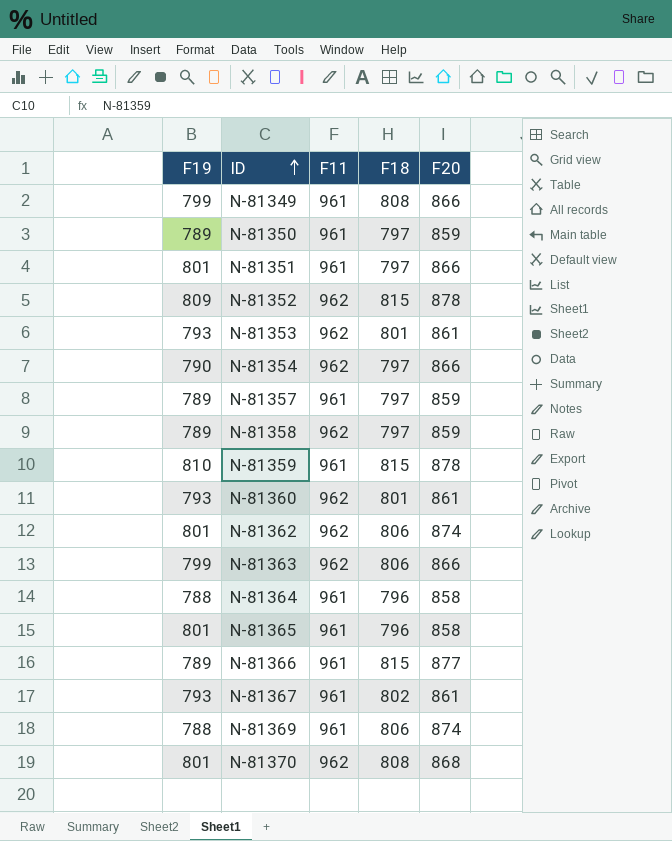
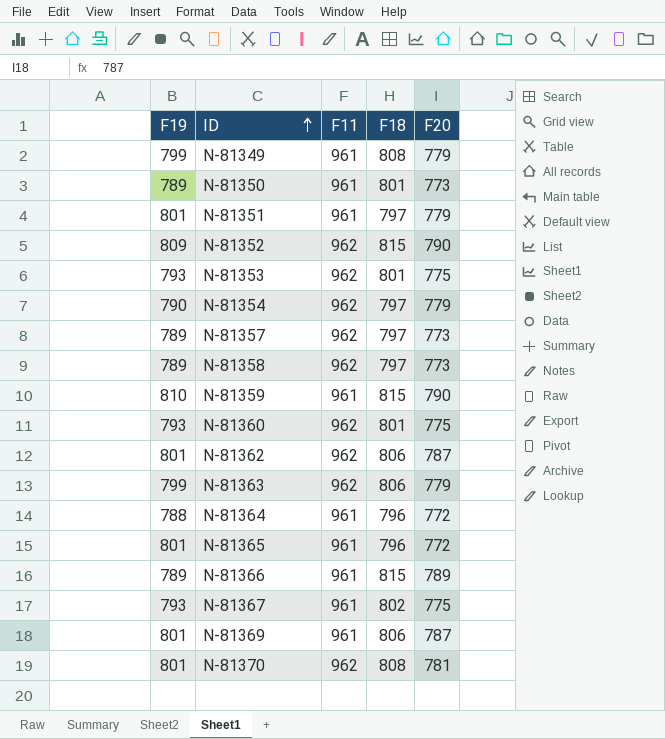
N-81349 | F20: 866 -> 779
N-81350 | F18: 797 -> 801
N-81350 | F20: 859 -> 773
N-81351 | F20: 866 -> 779
N-81352 | F20: 878 -> 790
N-81353 | F20: 861 -> 775
N-81354 | F20: 866 -> 779
N-81357 | F11: 961 -> 962
N-81357 | F20: 859 -> 773
N-81358 | F20: 859 -> 773
N-81359 | F20: 878 -> 790
N-81360 | F20: 861 -> 775
N-81362 | F20: 874 -> 787
N-81363 | F20: 866 -> 779
N-81364 | F20: 858 -> 772
N-81365 | F20: 858 -> 772
N-81366 | F20: 877 -> 789
N-81367 | F20: 861 -> 775
N-81369 | F19: 788 -> 801
N-81369 | F20: 874 -> 787
N-81370 | F20: 868 -> 781

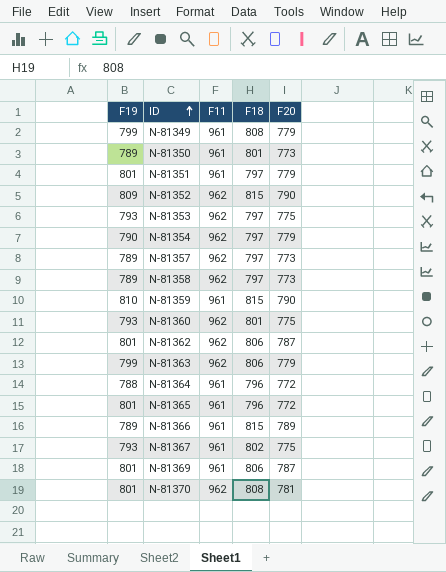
N-81353 | F18: 801 -> 797

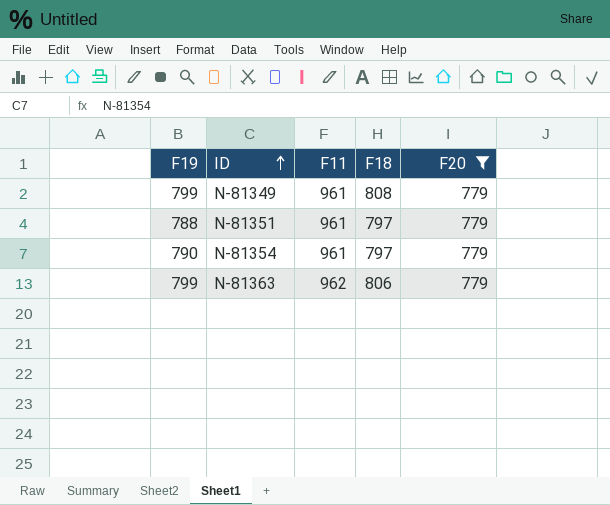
filter: none -> F20 = 779
N-81351 | F19: 801 -> 788
N-81354 | F11: 962 -> 961

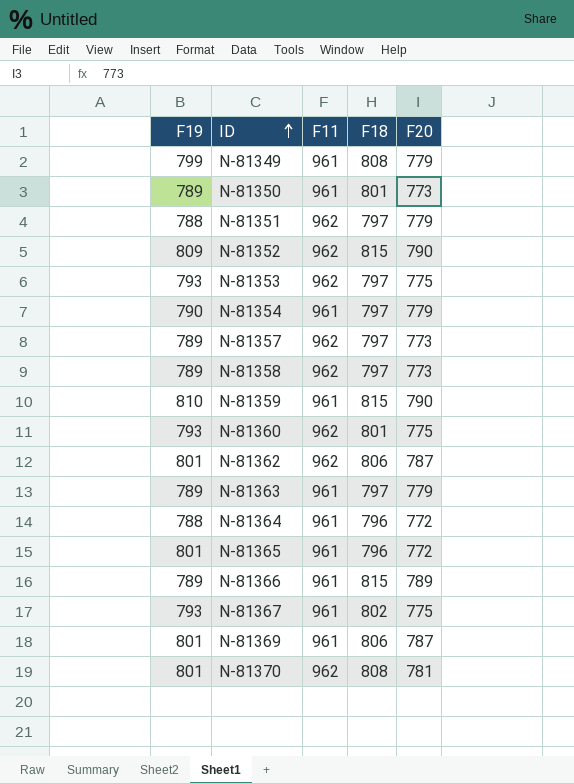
filter: F20 = 779 -> none
N-81351 | F11: 961 -> 962
N-81363 | F19: 799 -> 789
N-81363 | F11: 962 -> 961
N-81363 | F18: 806 -> 797

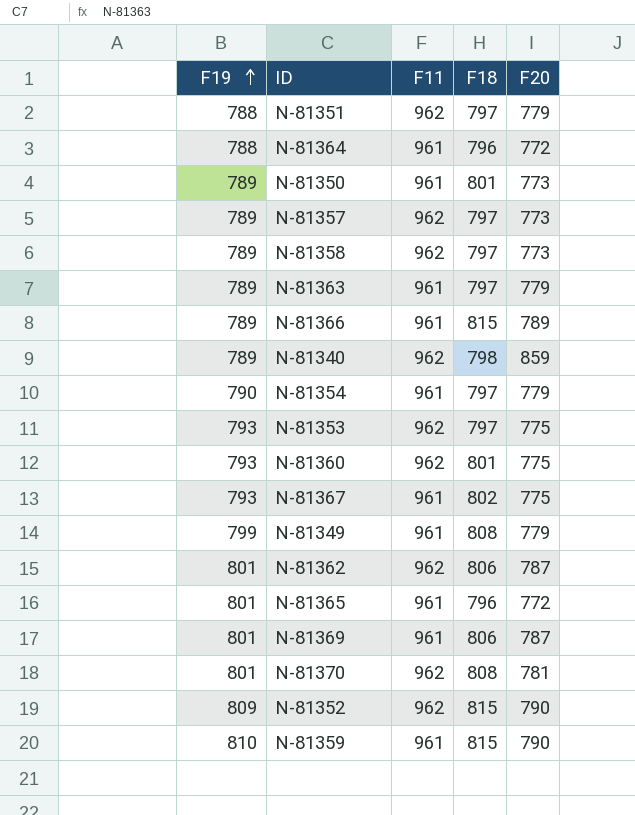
row order: ID ascending -> F19 ascending
row N-81340: none -> 789 | 962 | 798 | 859

